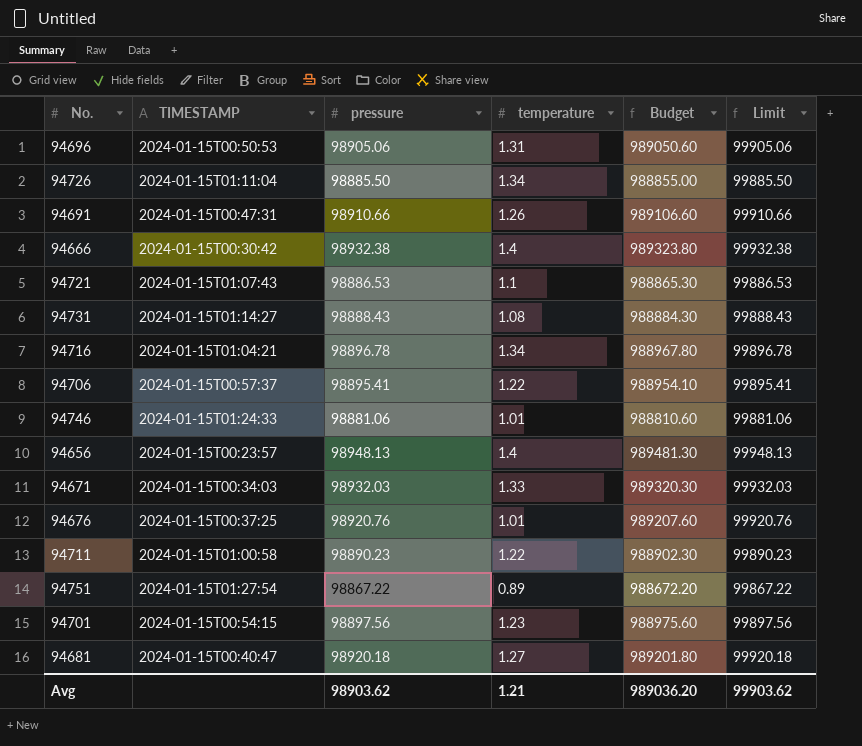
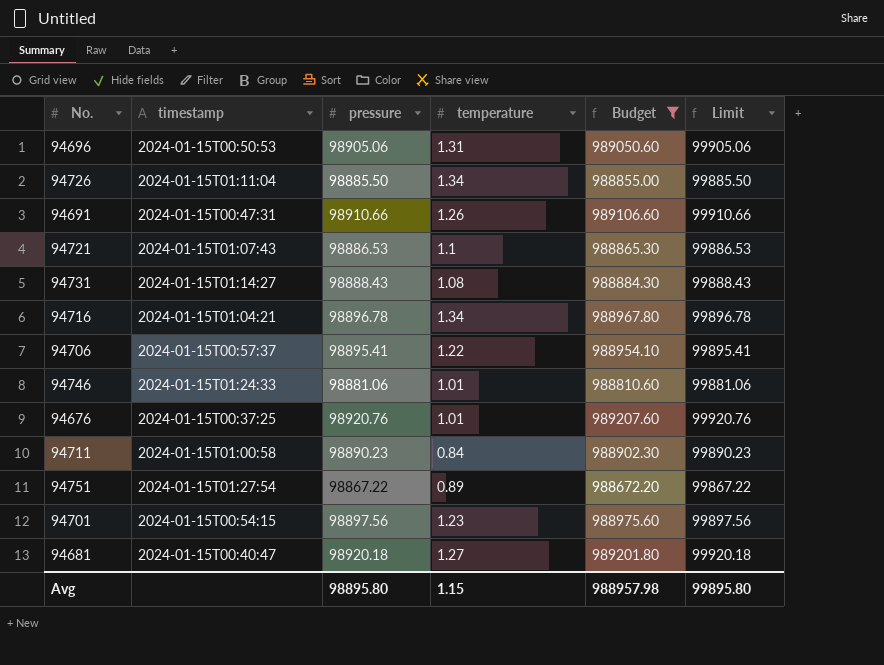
filter: none -> Budget <= 989207.60
column name: TIMESTAMP -> timestamp
94711 | temperature: 1.22 -> 0.84
Avg | pressure: 98903.62 -> 98895.80
Avg | temperature: 1.21 -> 1.15
Avg | Budget: 989036.20 -> 988957.98
Avg | Limit: 99903.62 -> 99895.80

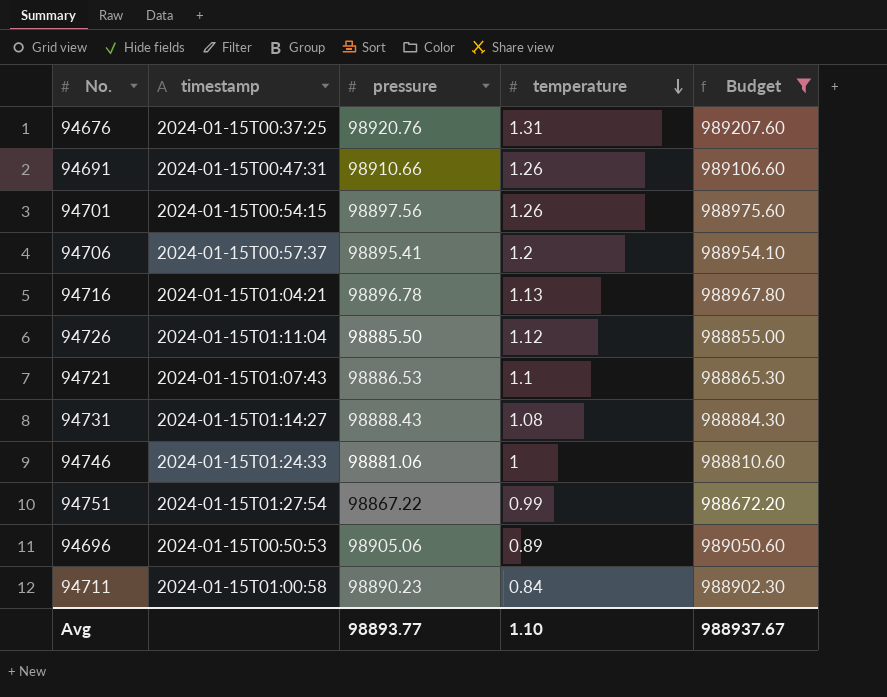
row order: none -> temperature descending
column Limit | formula: [pressure] + 1000 -> none
row 94681: 2024-01-15T00:40:47 | 98920.18 | 1.27 | 989201.80 | 99920.18 -> none
94676 | temperature: 1.01 -> 1.31
94701 | temperature: 1.23 -> 1.26
94706 | temperature: 1.22 -> 1.2
94716 | temperature: 1.34 -> 1.13
94726 | temperature: 1.34 -> 1.12
94746 | temperature: 1.01 -> 1
94751 | temperature: 0.89 -> 0.99
94696 | temperature: 1.31 -> 0.89
Avg | pressure: 98895.80 -> 98893.77
Avg | temperature: 1.15 -> 1.10
Avg | Budget: 988957.98 -> 988937.67

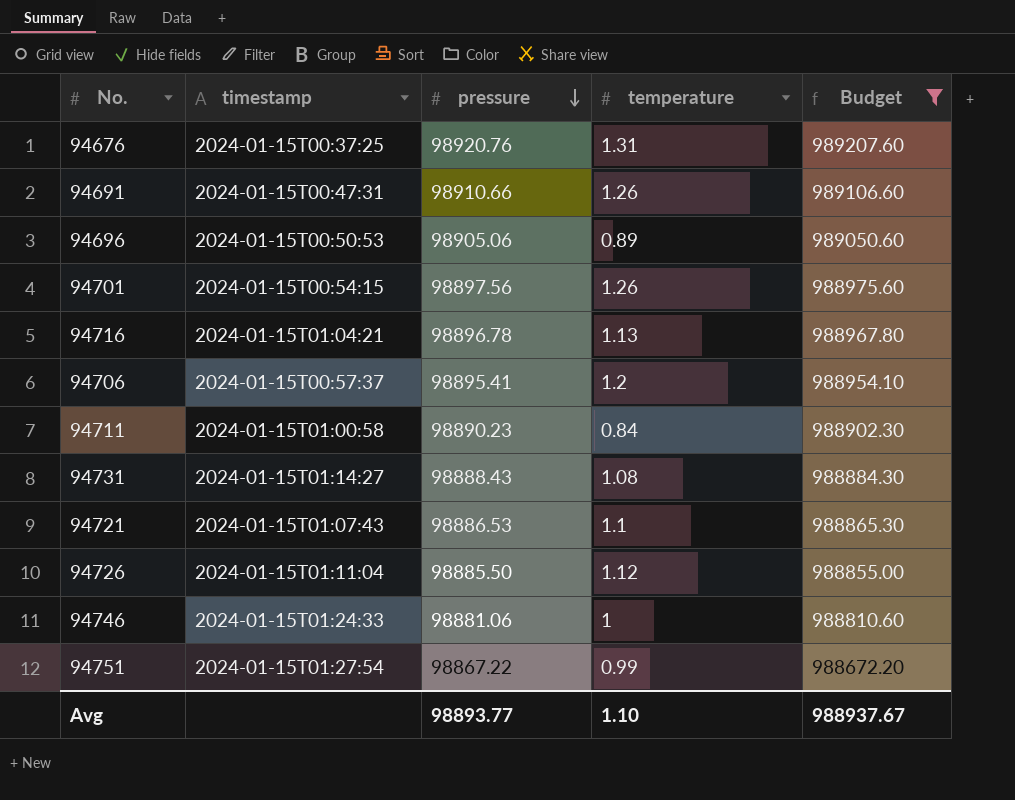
row order: temperature descending -> pressure descending

